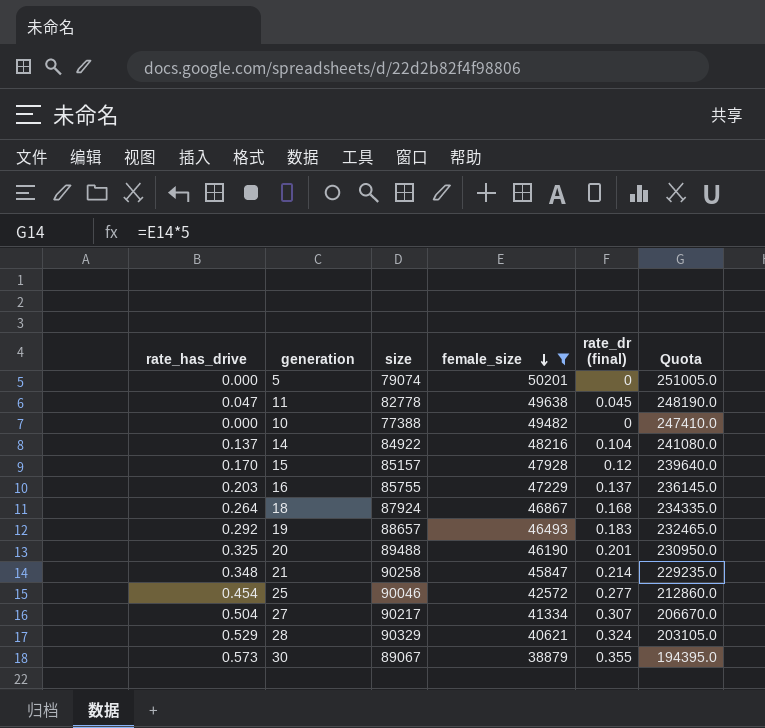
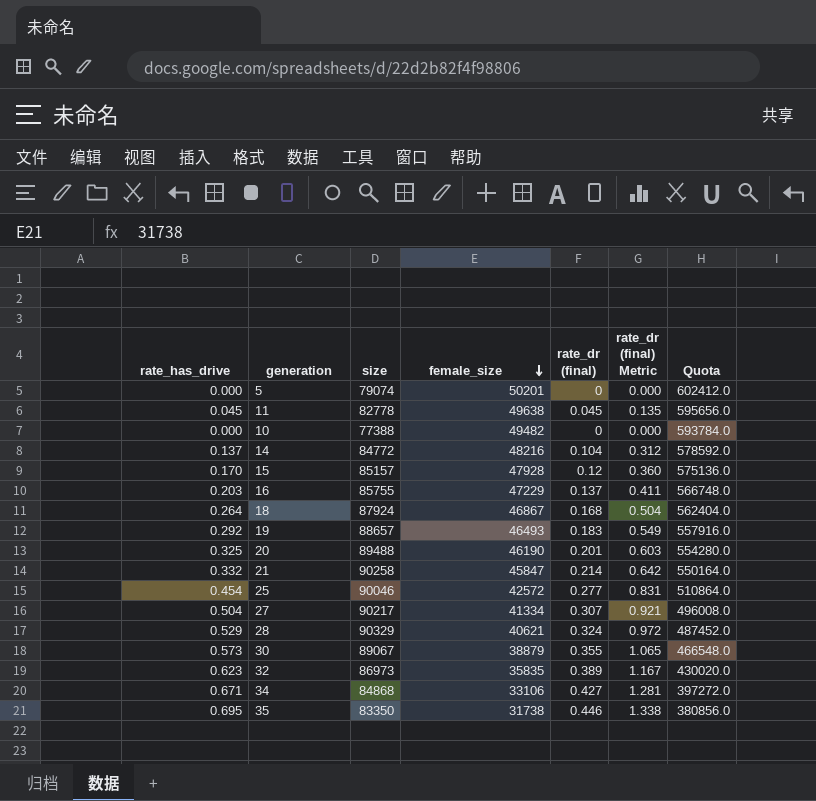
filter: female_size >= 38879 -> none
column rate_dr (final) Metric | formula: none -> [rate_dr (final)] * 3
column Quota | formula: [female_size] * 5 -> [female_size] * 12
11 | rate_has_drive: 0.047 -> 0.045
14 | size: 84922 -> 84772
21 | rate_has_drive: 0.348 -> 0.332

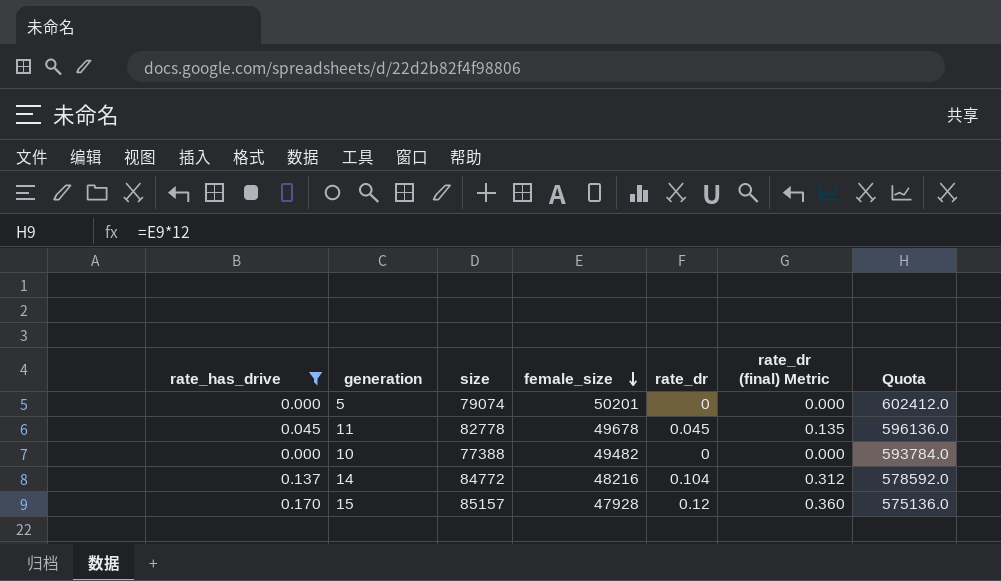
filter: none -> rate_has_drive <= 0.170
column name: rate_dr (final) -> rate_dr
11 | female_size: 49638 -> 49678
11 | Quota: 595656.0 -> 596136.0

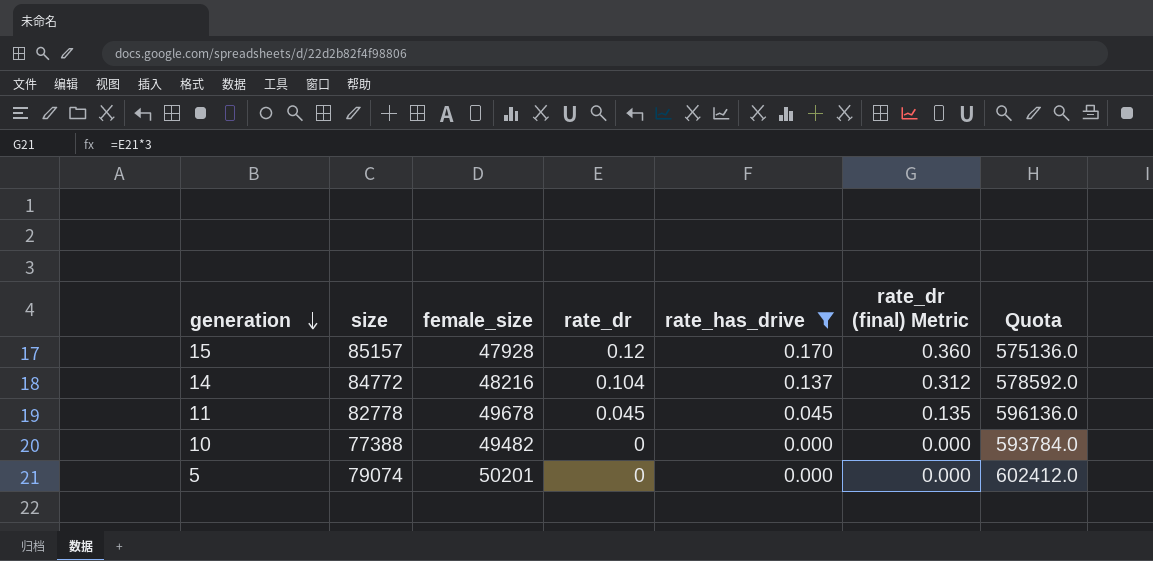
row order: female_size descending -> generation descending
column rate_has_drive | position: 1 -> 5

